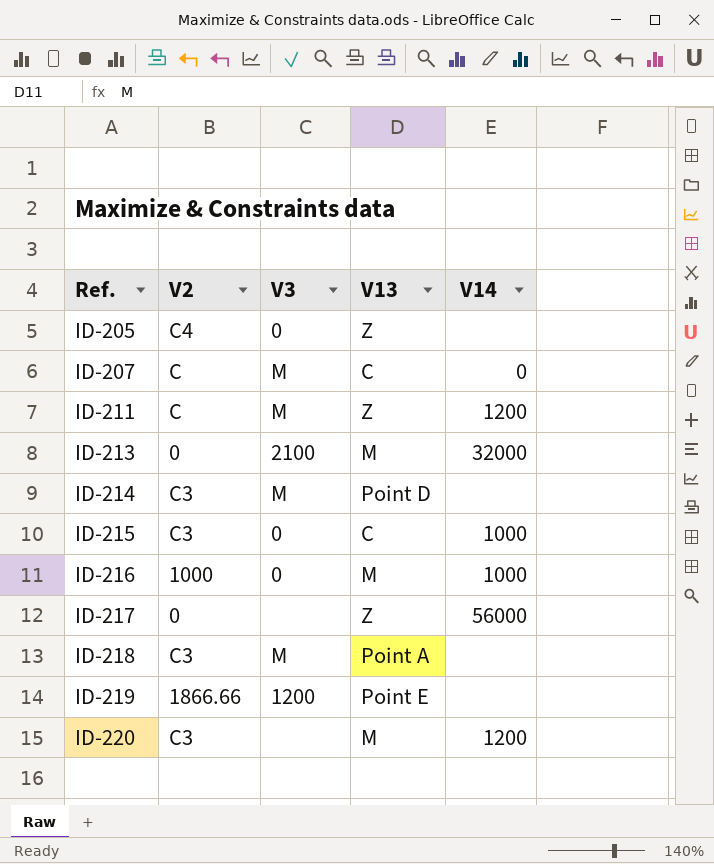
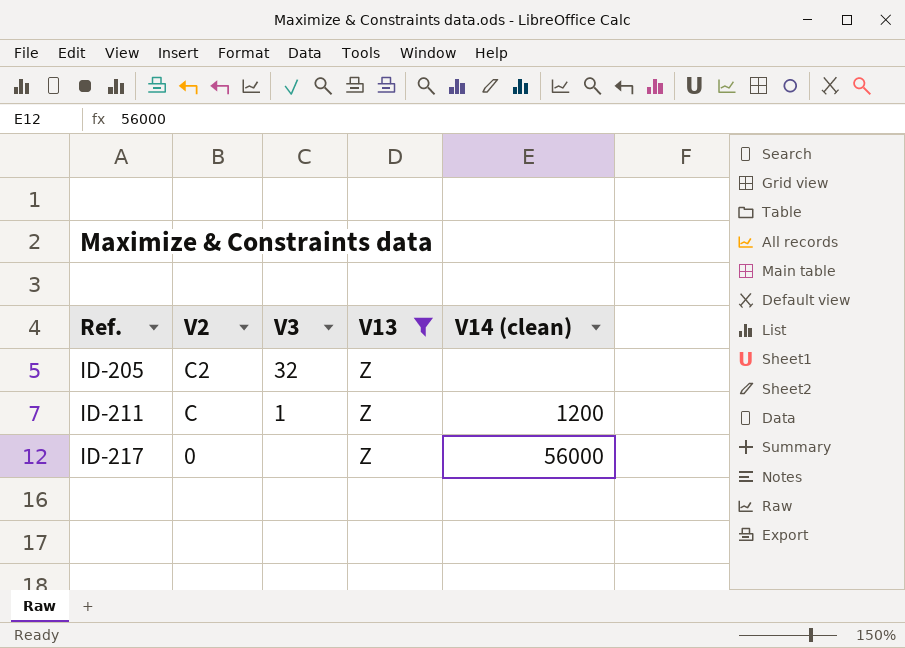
filter: none -> V13 = Z
column name: V14 -> V14 (clean)
ID-205 | V2: C4 -> C2
ID-205 | V3: 0 -> 32
ID-211 | V3: M -> 1

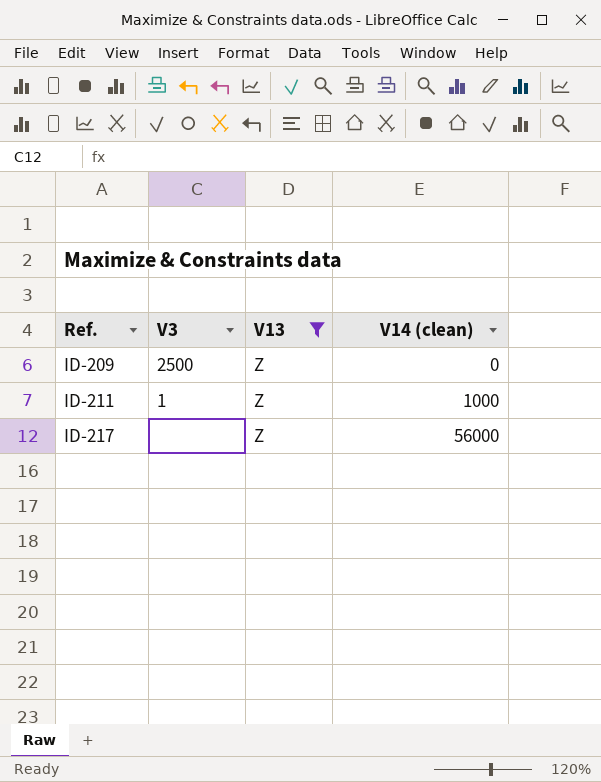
column V2 | position: 2 -> none
row ID-205: C2 | 32 | Z | none -> none
row ID-209: none -> 2500 | Z | 0
ID-211 | V14 (clean): 1200 -> 1000

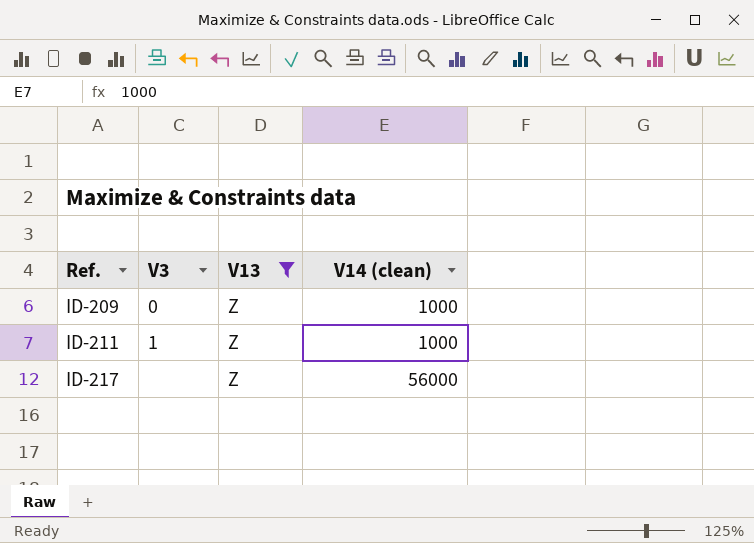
ID-209 | V3: 2500 -> 0
ID-209 | V14 (clean): 0 -> 1000

